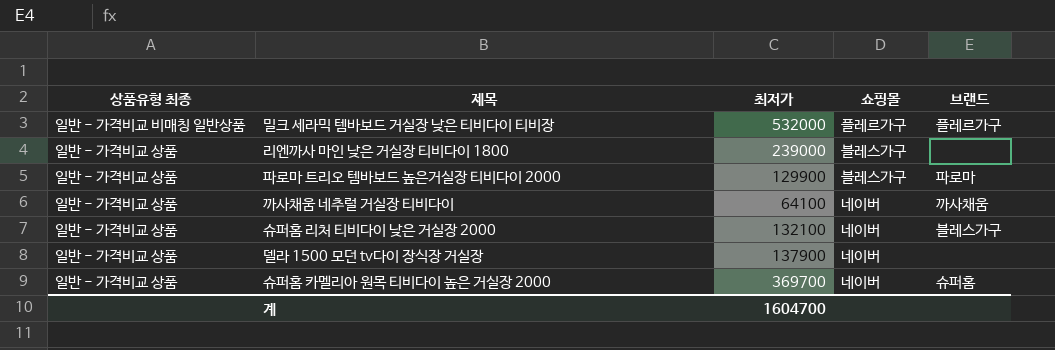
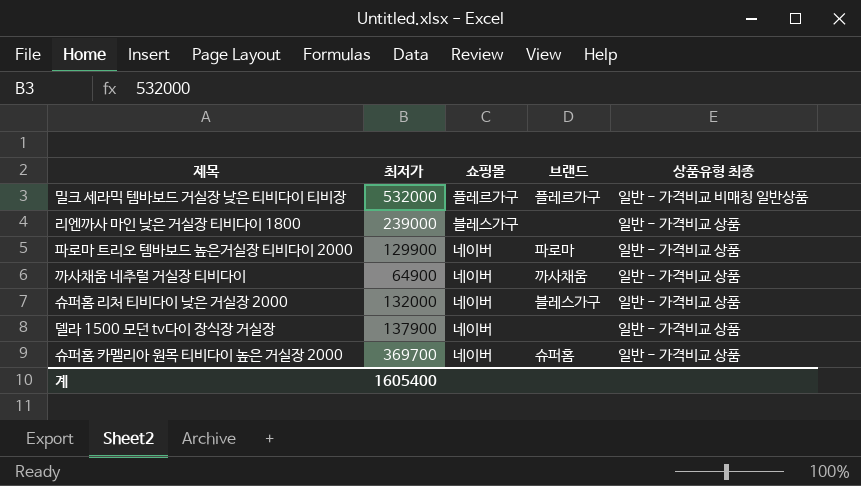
column 상품유형 최종 | position: 1 -> 5
파로마 트리오 템바보드 높은거실장 티비다이 2000 | 쇼핑몰: 블레스가구 -> 네이버
까사채움 네추럴 거실장 티비다이 | 최저가: 64100 -> 64900
슈퍼홈 리처 티비다이 낮은 거실장 2000 | 최저가: 132100 -> 132000
계 | 최저가: 1604700 -> 1605400

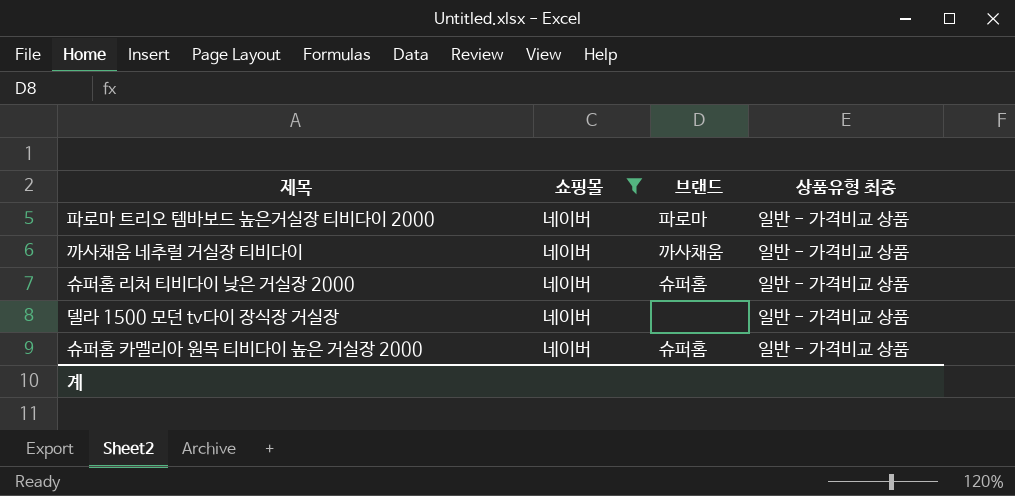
filter: none -> 쇼핑몰 = 네이버
column 최저가 | position: 2 -> none
슈퍼홈 리처 티비다이 낮은 거실장 2000 | 브랜드: 블레스가구 -> 슈퍼홈

